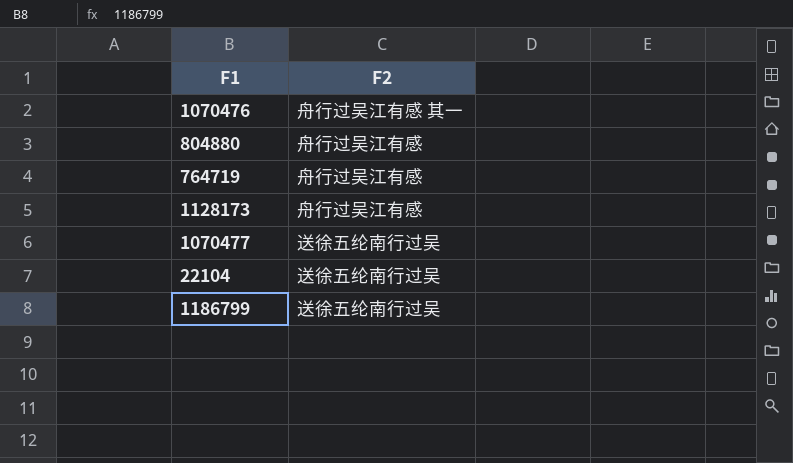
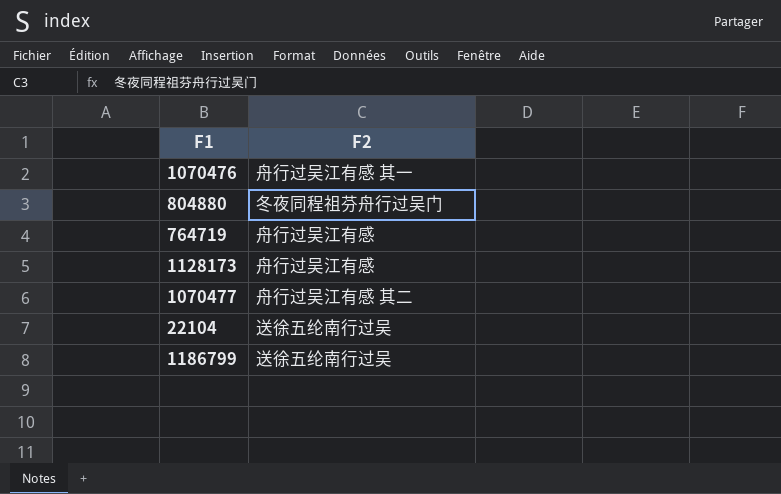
804880 | F2: 舟行过吴江有感 -> 冬夜同程祖芬舟行过吴门
1070477 | F2: 送徐五纶南行过吴 -> 舟行过吴江有感 其二

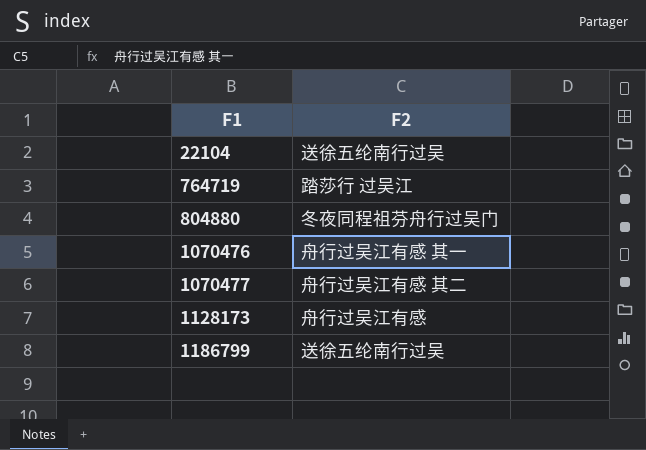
row order: none -> F1 ascending
764719 | F2: 舟行过吴江有感 -> 踏莎行 过吴江

